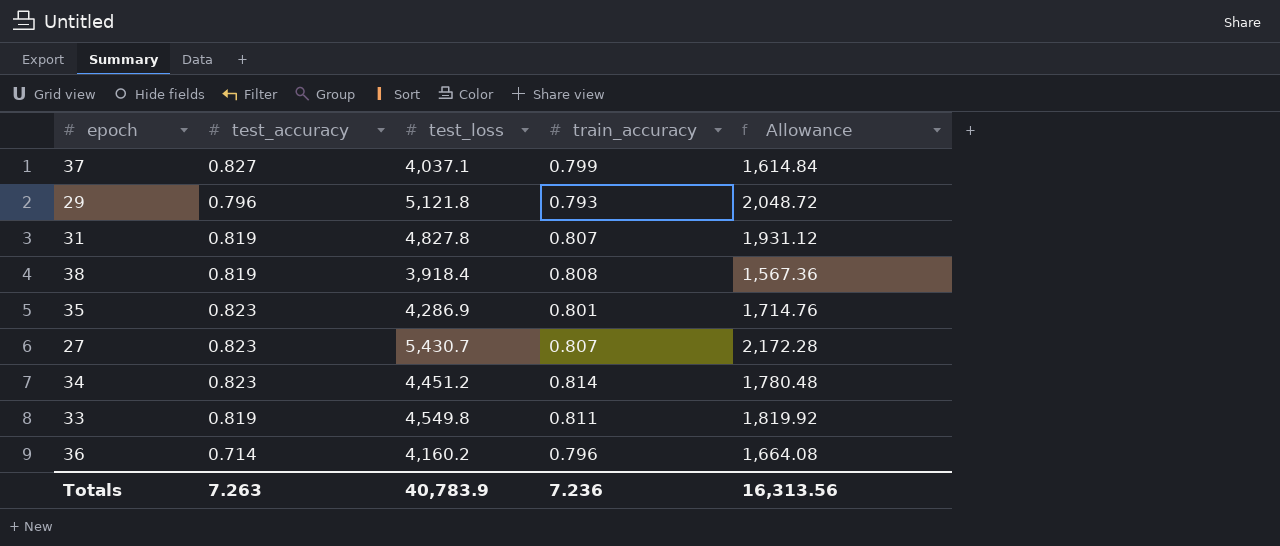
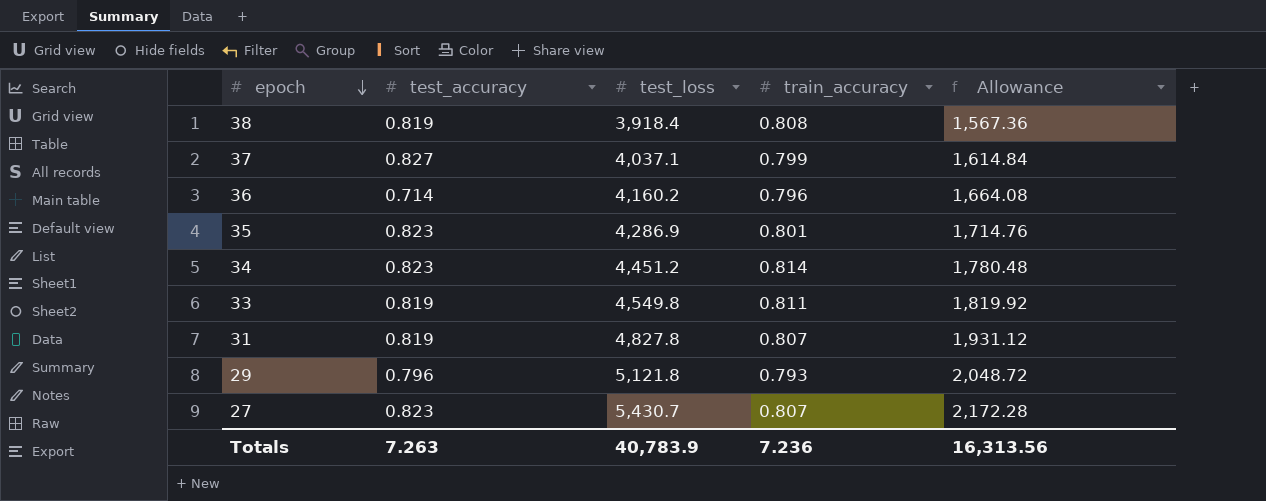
row order: none -> epoch descending

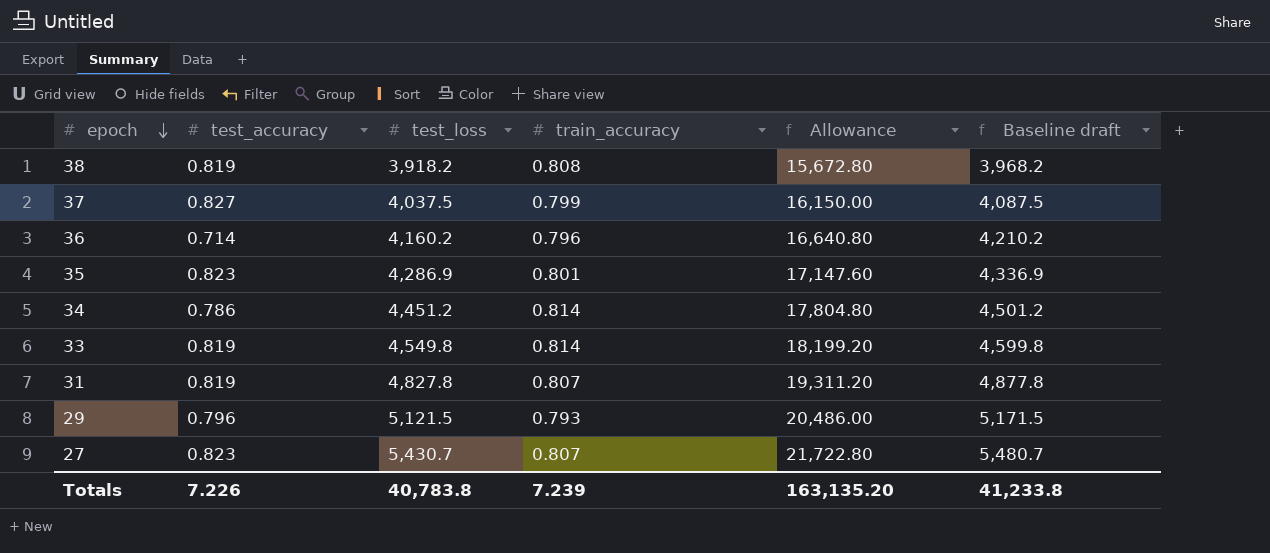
column Allowance | formula: [test_loss] * 0.4 -> [test_loss] * 4
column Baseline draft | formula: none -> [test_loss] + 50
38 | test_loss: 3,918.4 -> 3,918.2
37 | test_loss: 4,037.1 -> 4,037.5
34 | test_accuracy: 0.823 -> 0.786
33 | train_accuracy: 0.811 -> 0.814
29 | test_loss: 5,121.8 -> 5,121.5
Totals | test_accuracy: 7.263 -> 7.226
Totals | test_loss: 40,783.9 -> 40,783.8
Totals | train_accuracy: 7.236 -> 7.239
Totals | Allowance: 16,313.56 -> 163,135.20

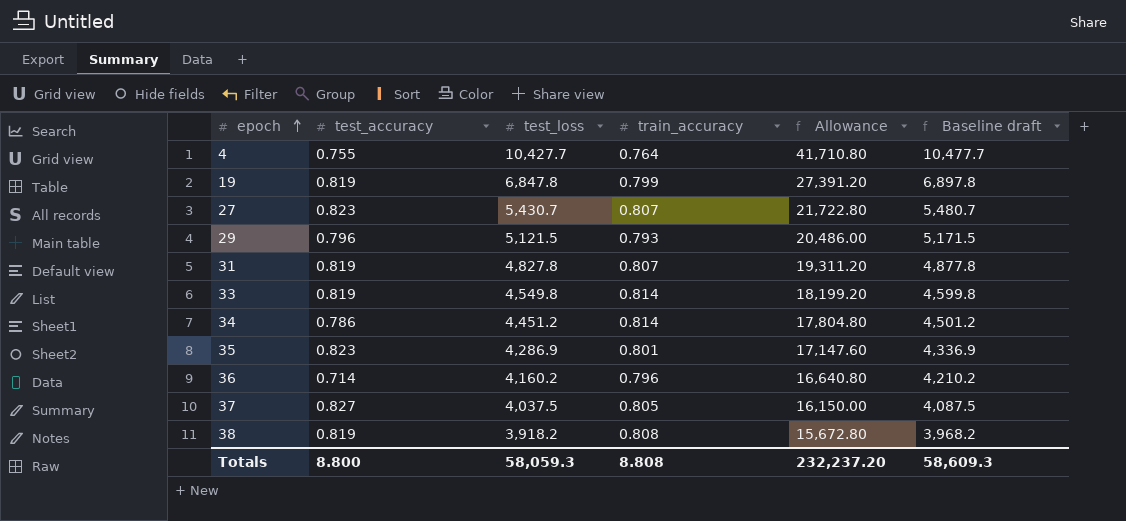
row order: epoch descending -> epoch ascending
row 4: none -> 0.755 | 10,427.7 | 0.764 | 41,710.80 | 10,477.7
row 19: none -> 0.819 | 6,847.8 | 0.799 | 27,391.20 | 6,897.8
37 | train_accuracy: 0.799 -> 0.805
Totals | test_accuracy: 7.226 -> 8.800
Totals | test_loss: 40,783.8 -> 58,059.3
Totals | train_accuracy: 7.239 -> 8.808
Totals | Allowance: 163,135.20 -> 232,237.20
Totals | Baseline draft: 41,233.8 -> 58,609.3

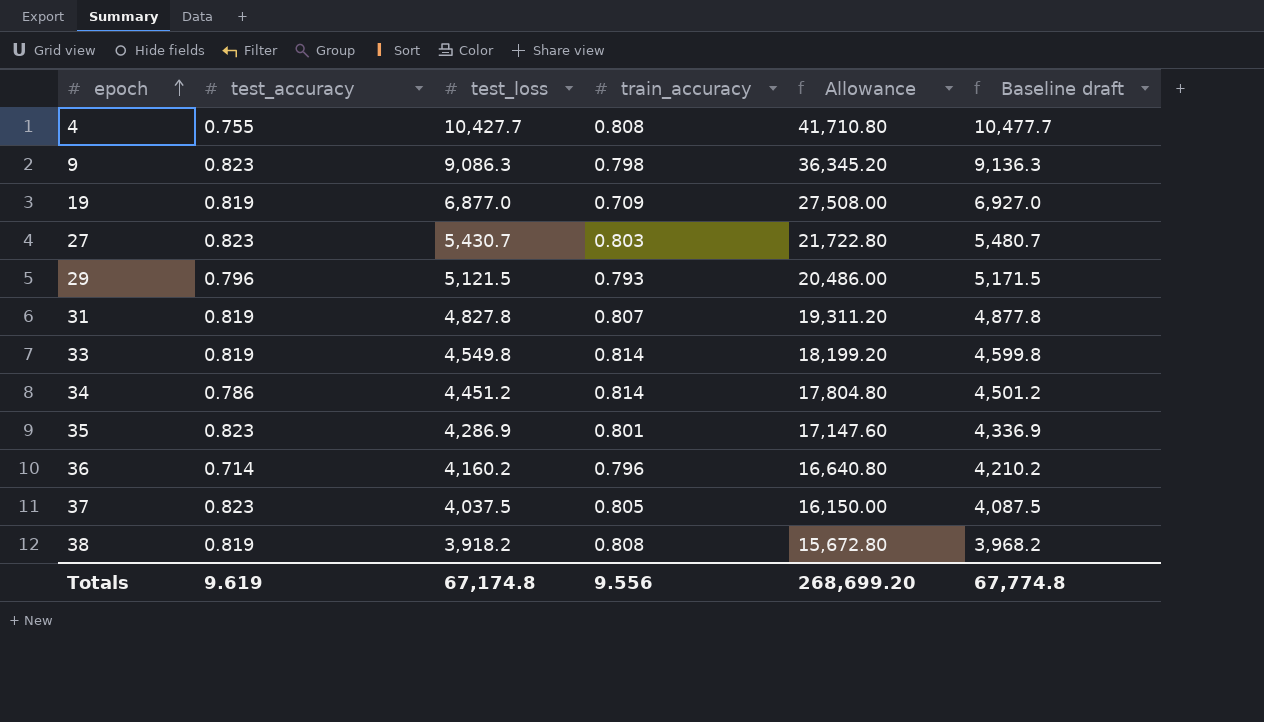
4 | train_accuracy: 0.764 -> 0.808
row 9: none -> 0.823 | 9,086.3 | 0.798 | 36,345.20 | 9,136.3
19 | test_loss: 6,847.8 -> 6,877.0
19 | train_accuracy: 0.799 -> 0.709
19 | Allowance: 27,391.20 -> 27,508.00
19 | Baseline draft: 6,897.8 -> 6,927.0
27 | train_accuracy: 0.807 -> 0.803
37 | test_accuracy: 0.827 -> 0.823
Totals | test_accuracy: 8.800 -> 9.619
Totals | test_loss: 58,059.3 -> 67,174.8
Totals | train_accuracy: 8.808 -> 9.556
Totals | Allowance: 232,237.20 -> 268,699.20
Totals | Baseline draft: 58,609.3 -> 67,774.8

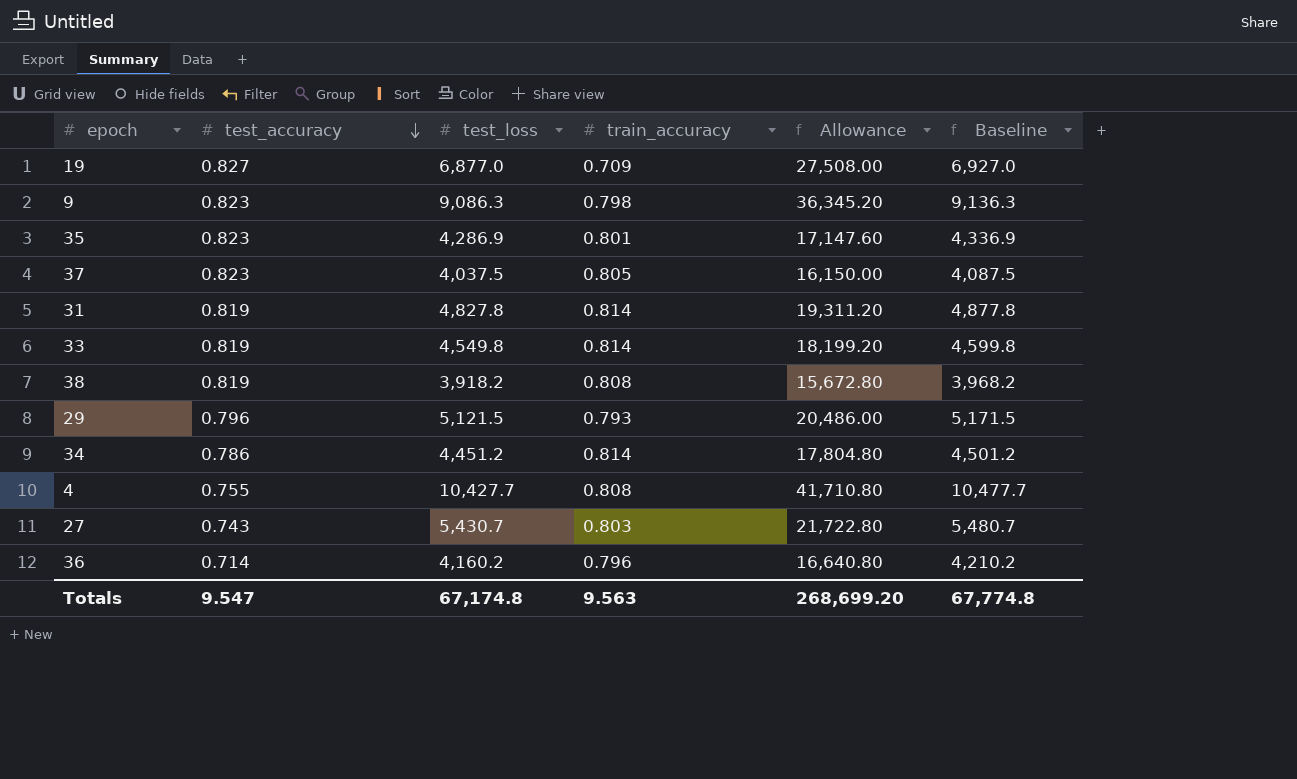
row order: epoch ascending -> test_accuracy descending
column name: Baseline draft -> Baseline
19 | test_accuracy: 0.819 -> 0.827
31 | train_accuracy: 0.807 -> 0.814
27 | test_accuracy: 0.823 -> 0.743
Totals | test_accuracy: 9.619 -> 9.547
Totals | train_accuracy: 9.556 -> 9.563

